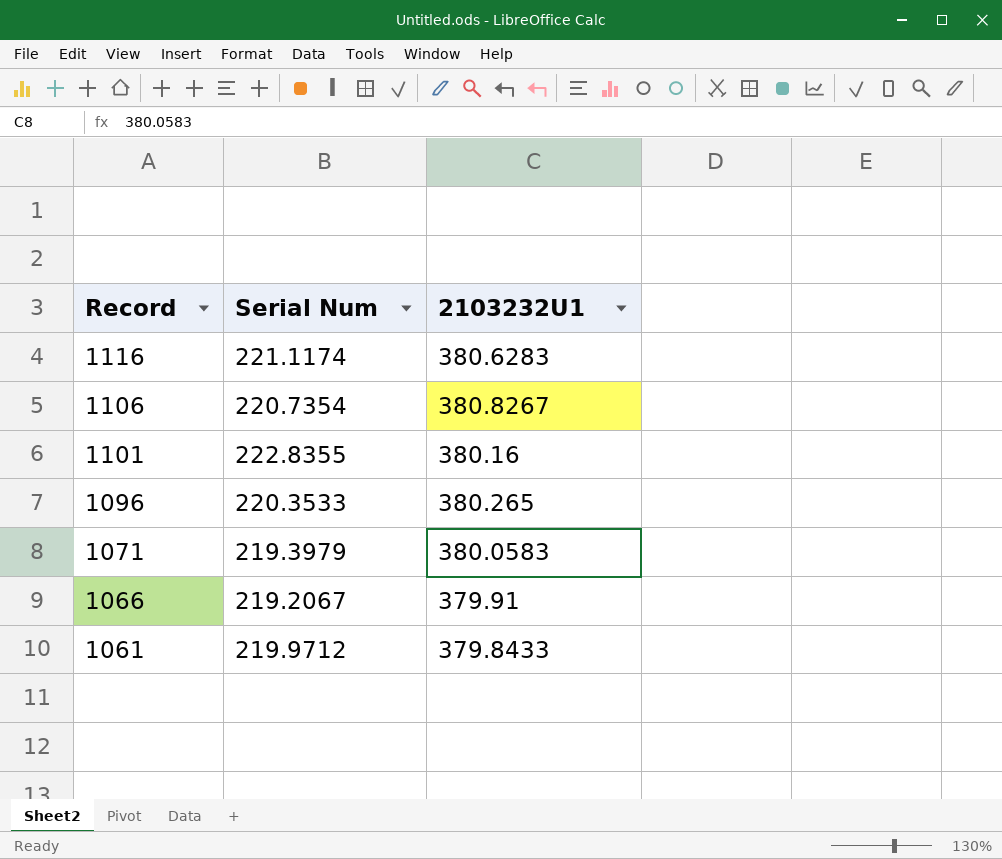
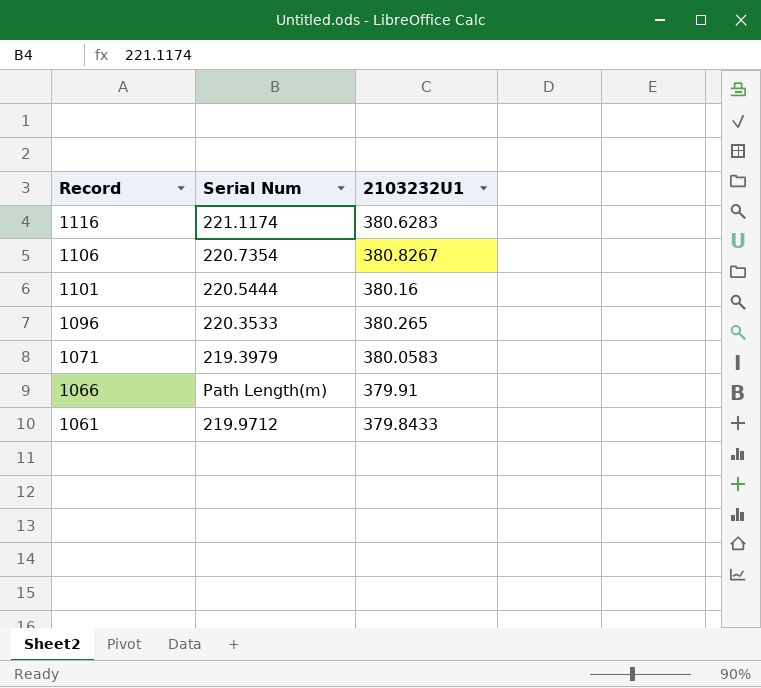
1101 | Serial Num: 222.8355 -> 220.5444
1066 | Serial Num: 219.2067 -> Path Length(m)

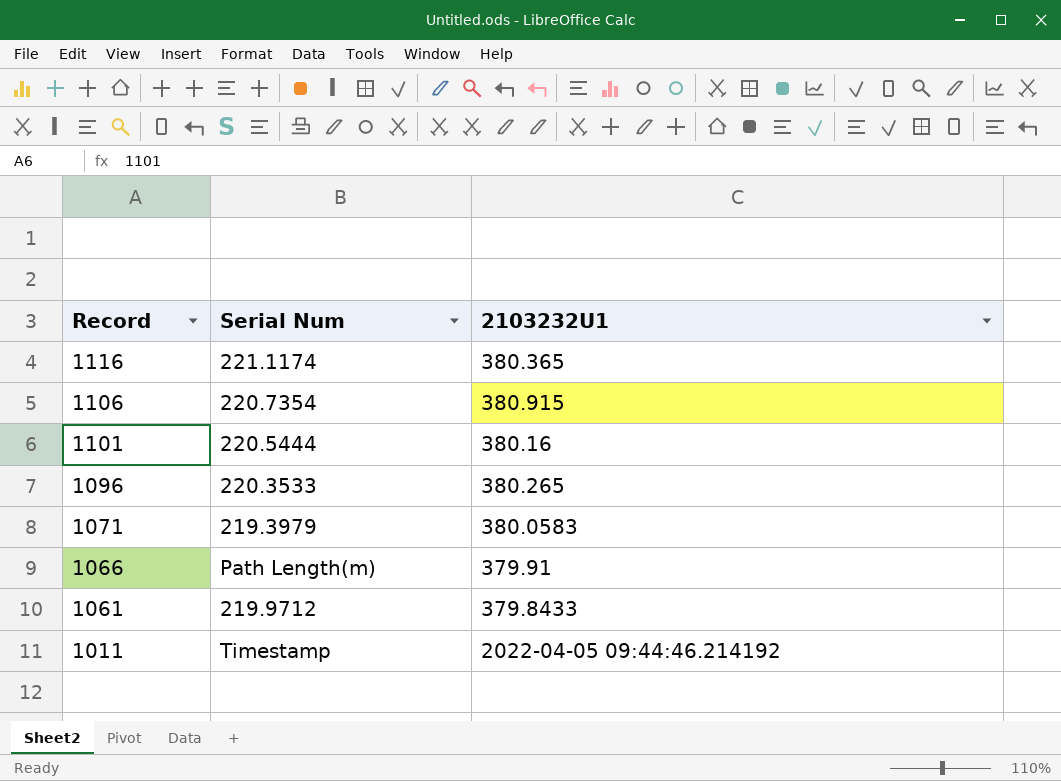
1116 | 2103232U1: 380.6283 -> 380.365
1106 | 2103232U1: 380.8267 -> 380.915
row 1011: none -> Timestamp | 2022-04-05 09:44:46.214192

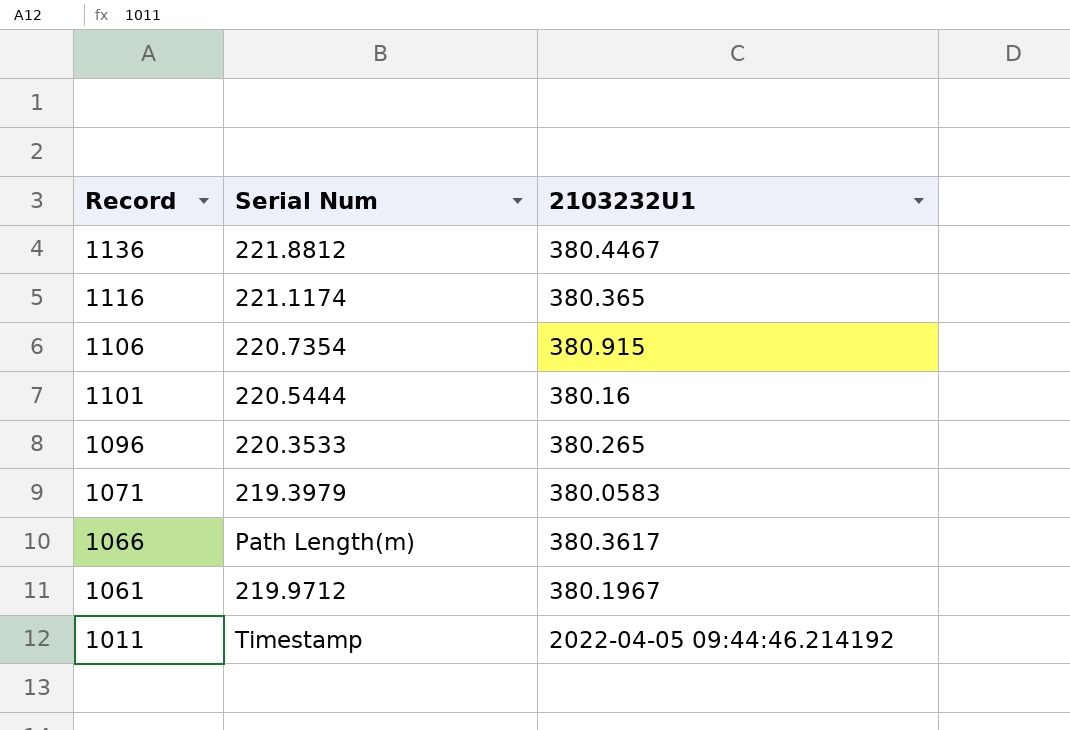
row 1136: none -> 221.8812 | 380.4467
1066 | 2103232U1: 379.91 -> 380.3617
1061 | 2103232U1: 379.8433 -> 380.1967

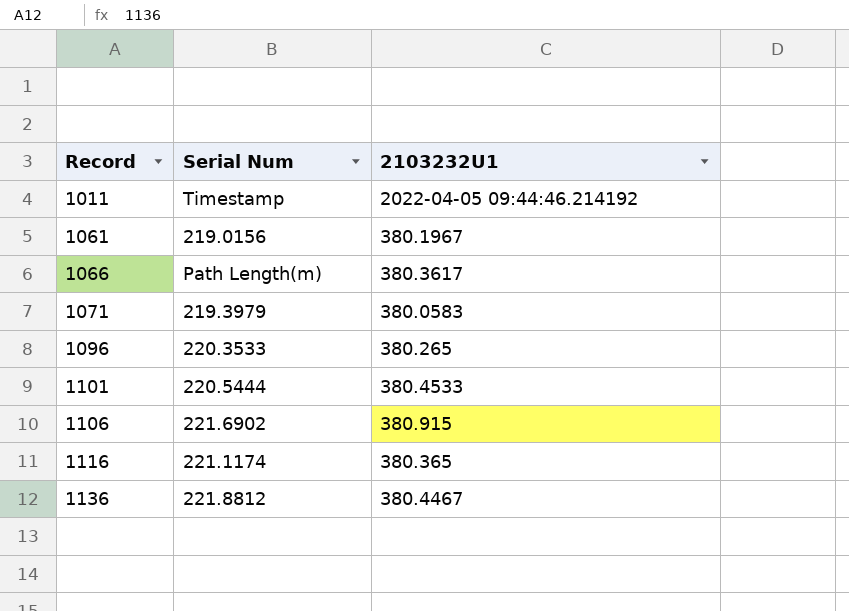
row order: Record descending -> Record ascending
1061 | Serial Num: 219.9712 -> 219.0156
1101 | 2103232U1: 380.16 -> 380.4533
1106 | Serial Num: 220.7354 -> 221.6902

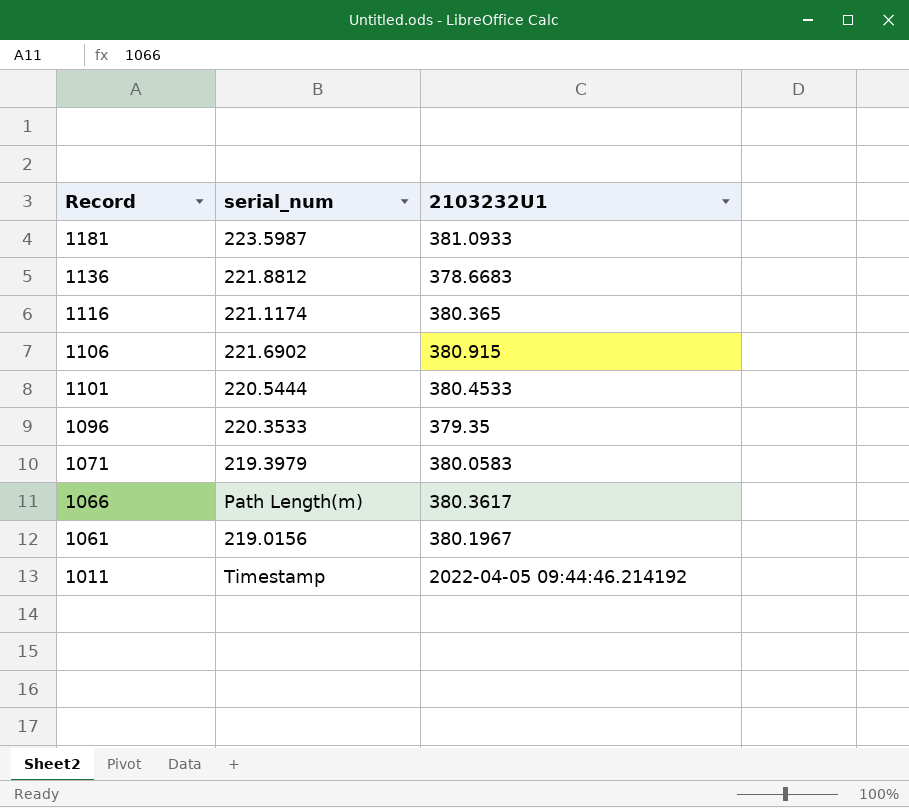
row order: Record ascending -> Record descending
column name: Serial Num -> serial_num
row 1181: none -> 223.5987 | 381.0933
1136 | 2103232U1: 380.4467 -> 378.6683
1096 | 2103232U1: 380.265 -> 379.35

